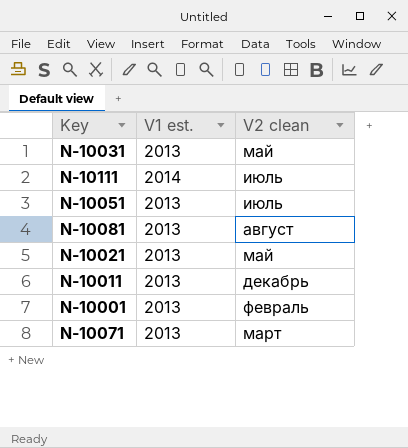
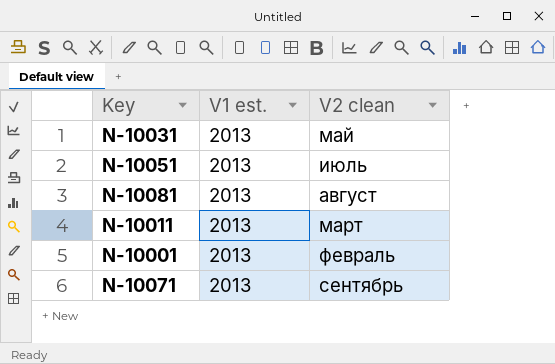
row N-10111: 2014 | июль -> none
row N-10021: 2013 | май -> none
N-10011 | V2 clean: декабрь -> март
N-10071 | V2 clean: март -> сентябрь

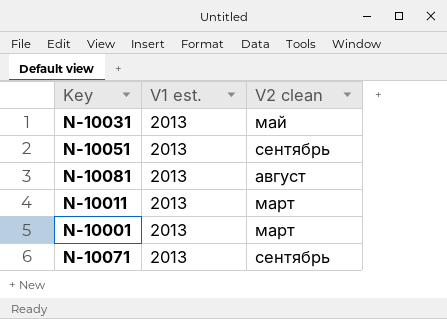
N-10051 | V2 clean: июль -> сентябрь
N-10001 | V2 clean: февраль -> март

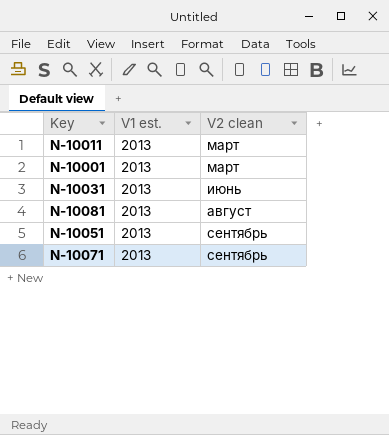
row order: none -> V2 clean ascending
N-10031 | V2 clean: май -> июнь

